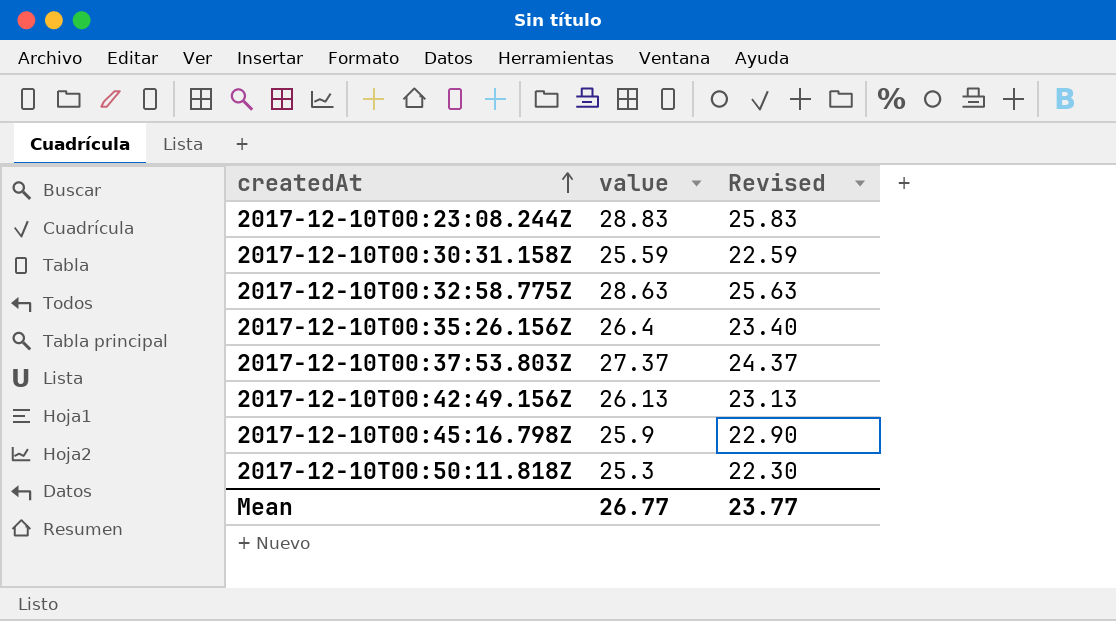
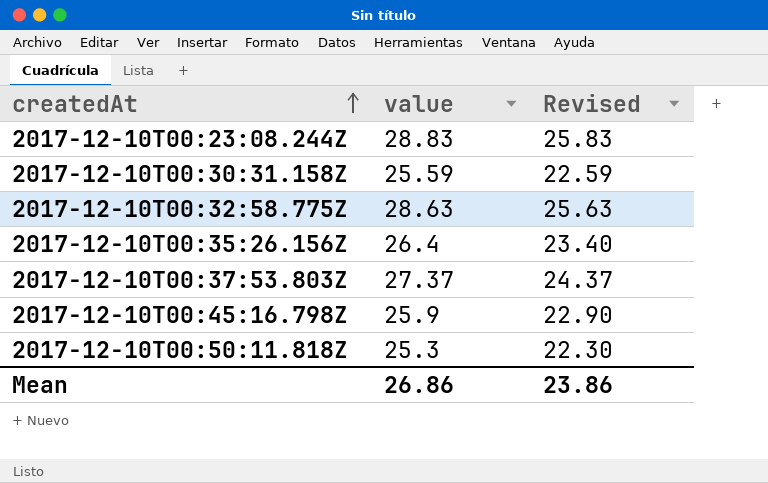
row 2017-12-10T00:42:49.156Z: 26.13 | 23.13 -> none
Mean | value: 26.77 -> 26.86
Mean | Revised: 23.77 -> 23.86

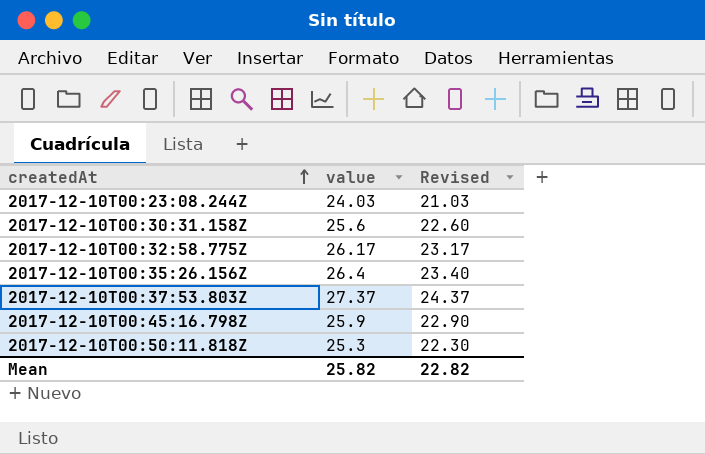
2017-12-10T00:23:08.244Z | value: 28.83 -> 24.03
2017-12-10T00:23:08.244Z | Revised: 25.83 -> 21.03
2017-12-10T00:30:31.158Z | value: 25.59 -> 25.6
2017-12-10T00:30:31.158Z | Revised: 22.59 -> 22.60
2017-12-10T00:32:58.775Z | value: 28.63 -> 26.17
2017-12-10T00:32:58.775Z | Revised: 25.63 -> 23.17
Mean | value: 26.86 -> 25.82
Mean | Revised: 23.86 -> 22.82

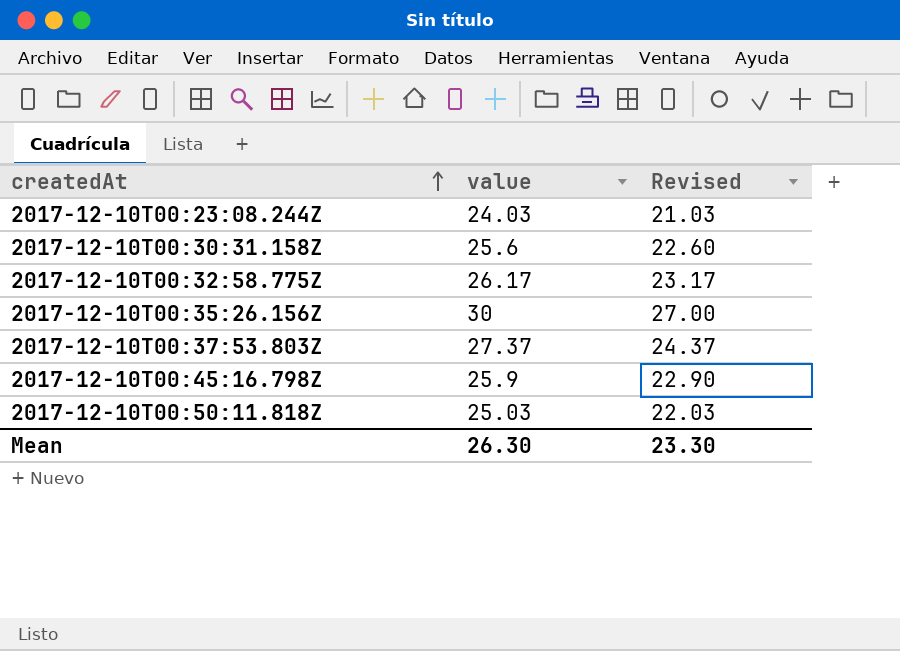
2017-12-10T00:35:26.156Z | value: 26.4 -> 30
2017-12-10T00:35:26.156Z | Revised: 23.40 -> 27.00
2017-12-10T00:50:11.818Z | value: 25.3 -> 25.03
2017-12-10T00:50:11.818Z | Revised: 22.30 -> 22.03
Mean | value: 25.82 -> 26.30
Mean | Revised: 22.82 -> 23.30

